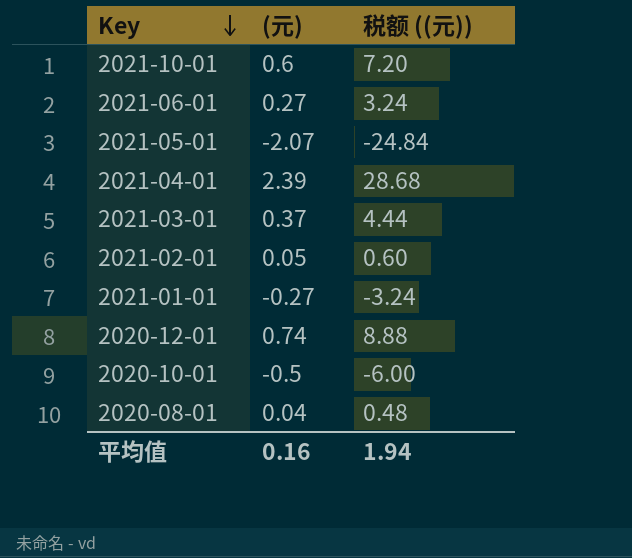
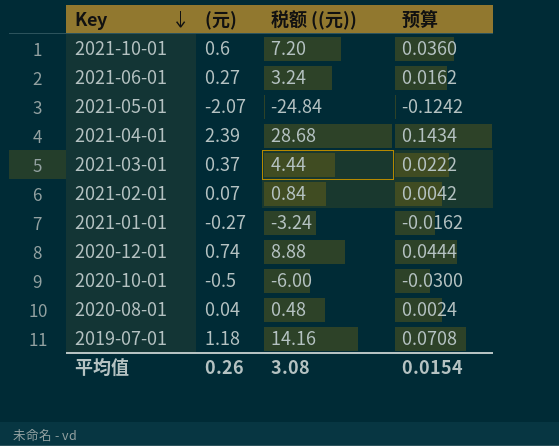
column 预算 | formula: none -> [(元)] * 0.06
2021-02-01 | (元): 0.05 -> 0.07
2021-02-01 | 税额 ((元)): 0.60 -> 0.84
row 2019-07-01: none -> 1.18 | 14.16 | 0.0708
平均值 | (元): 0.16 -> 0.26
平均值 | 税额 ((元)): 1.94 -> 3.08

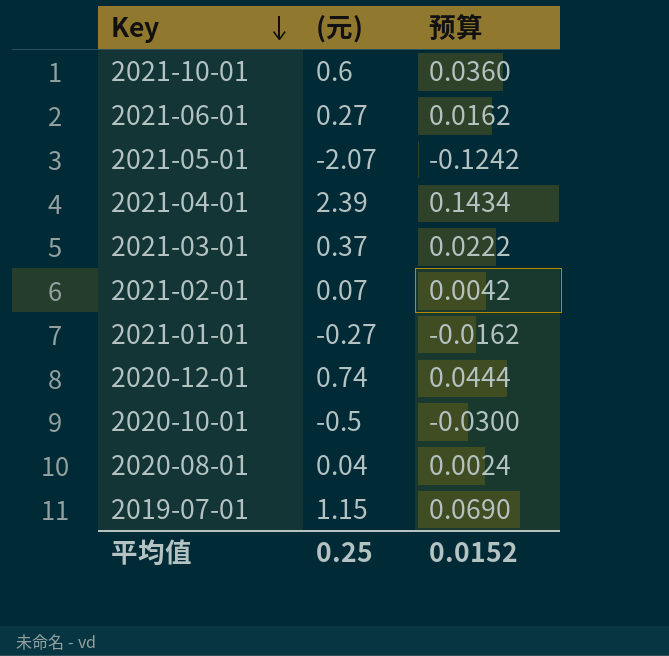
column 税额 ((元)) | formula: [(元)] * 12 -> none
2019-07-01 | (元): 1.18 -> 1.15
2019-07-01 | 预算: 0.0708 -> 0.0690
平均值 | (元): 0.26 -> 0.25
平均值 | 预算: 0.0154 -> 0.0152

